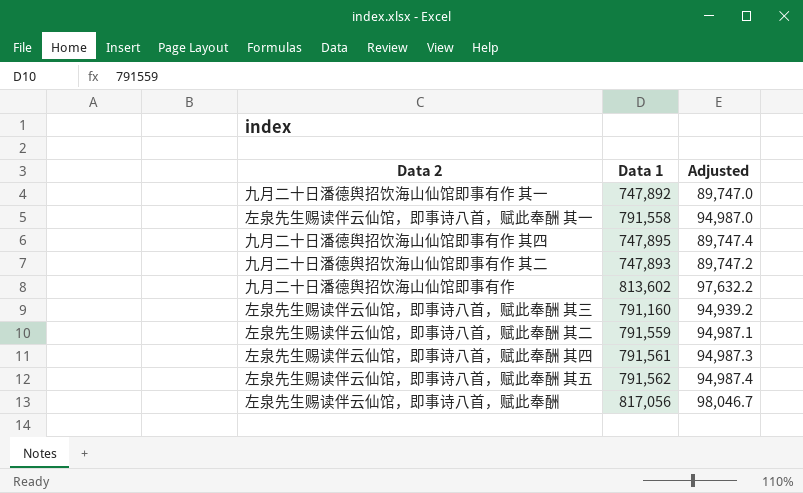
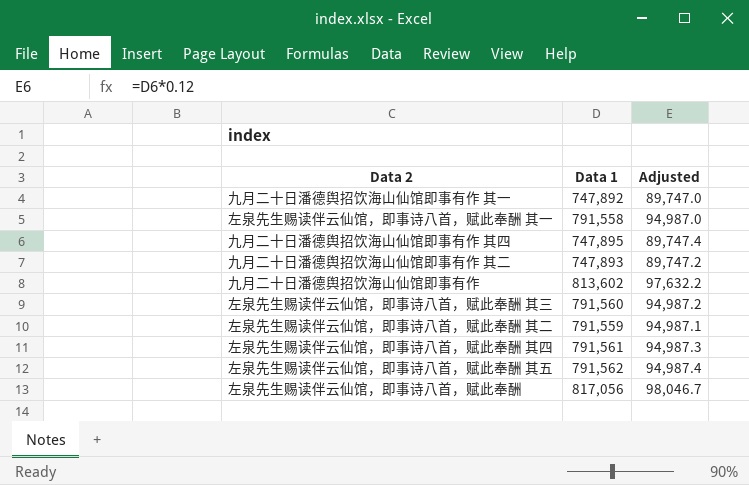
左泉先生赐读伴云仙馆，即事诗八首，赋此奉酬 其三 | Data 1: 791,160 -> 791,560
左泉先生赐读伴云仙馆，即事诗八首，赋此奉酬 其三 | Adjusted: 94,939.2 -> 94,987.2

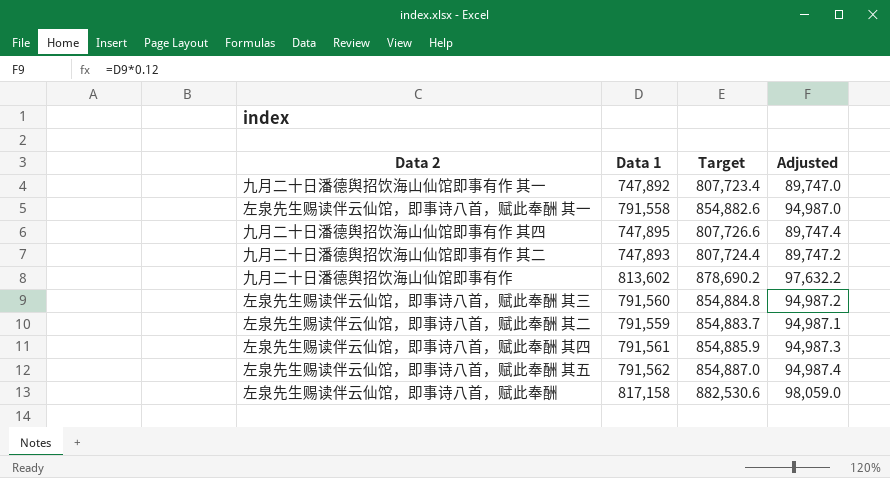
column Target | formula: none -> [Data 1] * 1.08
左泉先生赐读伴云仙馆，即事诗八首，赋此奉酬 | Data 1: 817,056 -> 817,158
左泉先生赐读伴云仙馆，即事诗八首，赋此奉酬 | Adjusted: 98,046.7 -> 98,059.0

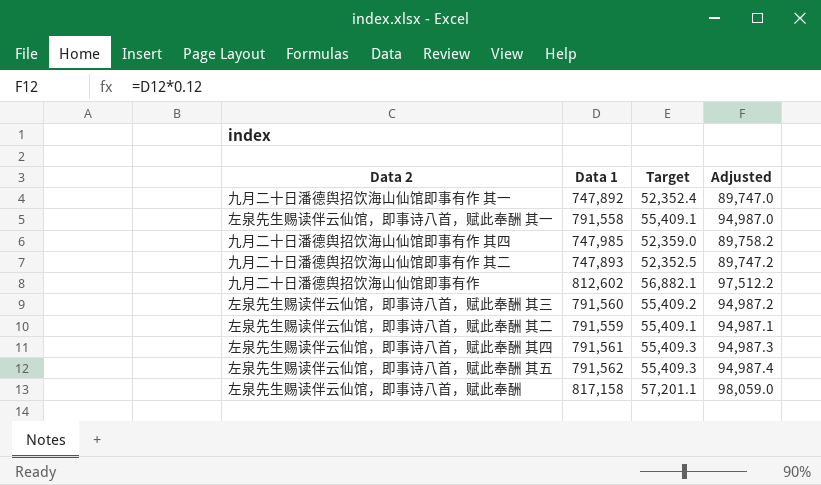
column Target | formula: [Data 1] * 1.08 -> [Data 1] * 0.07
九月二十日潘德舆招饮海山仙馆即事有作 其四 | Data 1: 747,895 -> 747,985
九月二十日潘德舆招饮海山仙馆即事有作 其四 | Adjusted: 89,747.4 -> 89,758.2
九月二十日潘德舆招饮海山仙馆即事有作 | Data 1: 813,602 -> 812,602
九月二十日潘德舆招饮海山仙馆即事有作 | Adjusted: 97,632.2 -> 97,512.2

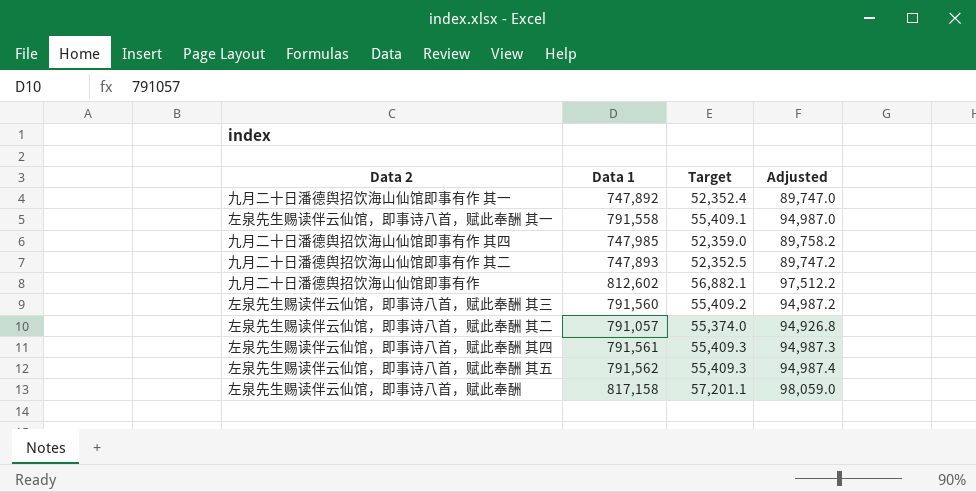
左泉先生赐读伴云仙馆，即事诗八首，赋此奉酬 其二 | Data 1: 791,559 -> 791,057
左泉先生赐读伴云仙馆，即事诗八首，赋此奉酬 其二 | Target: 55,409.1 -> 55,374.0
左泉先生赐读伴云仙馆，即事诗八首，赋此奉酬 其二 | Adjusted: 94,987.1 -> 94,926.8

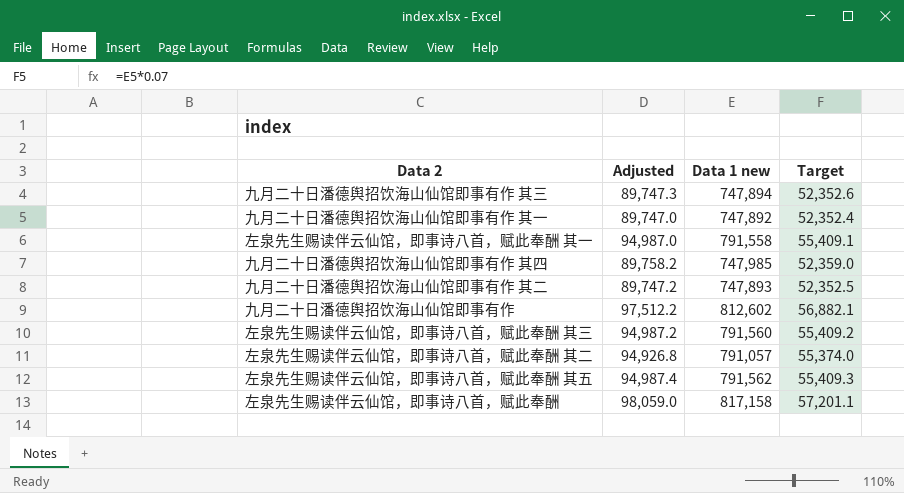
column Adjusted | position: 4 -> 2
column name: Data 1 -> Data 1 new
row 左泉先生赐读伴云仙馆，即事诗八首，赋此奉酬 其四: 791,561 | 55,409.3 | 94,987.3 -> none
row 九月二十日潘德舆招饮海山仙馆即事有作 其三: none -> 89,747.3 | 747,894 | 52,352.6

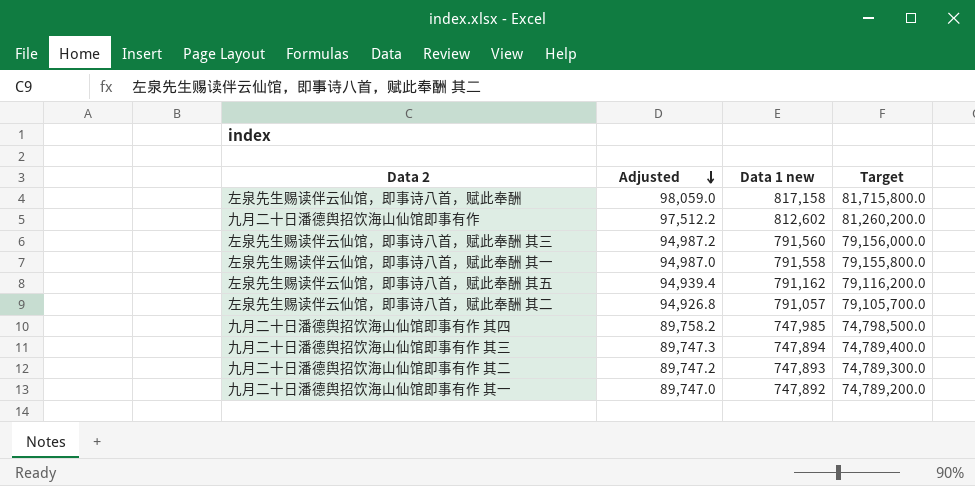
row order: none -> Adjusted descending
column Target | formula: [Data 1 new] * 0.07 -> [Data 1 new] * 100
左泉先生赐读伴云仙馆，即事诗八首，赋此奉酬 其五 | Adjusted: 94,987.4 -> 94,939.4
左泉先生赐读伴云仙馆，即事诗八首，赋此奉酬 其五 | Data 1 new: 791,562 -> 791,162

